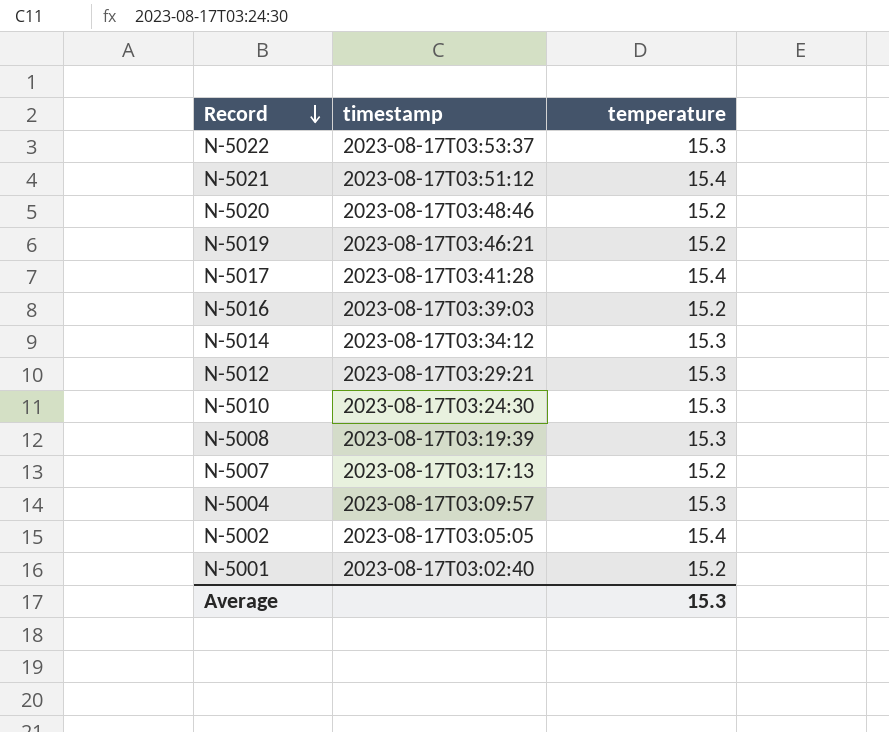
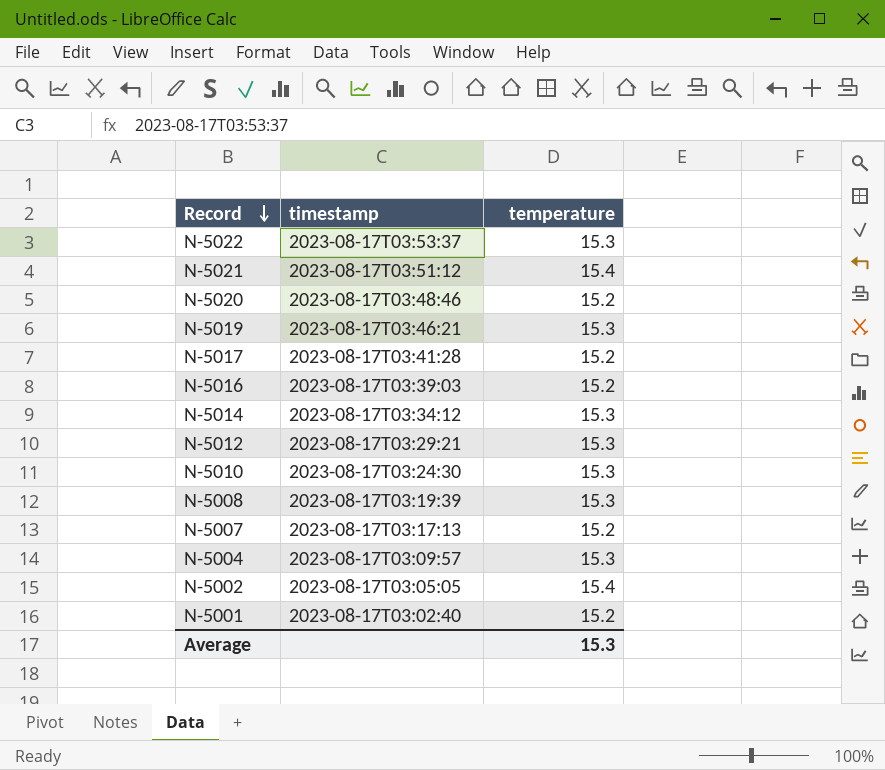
N-5019 | temperature: 15.2 -> 15.3
N-5017 | temperature: 15.4 -> 15.2

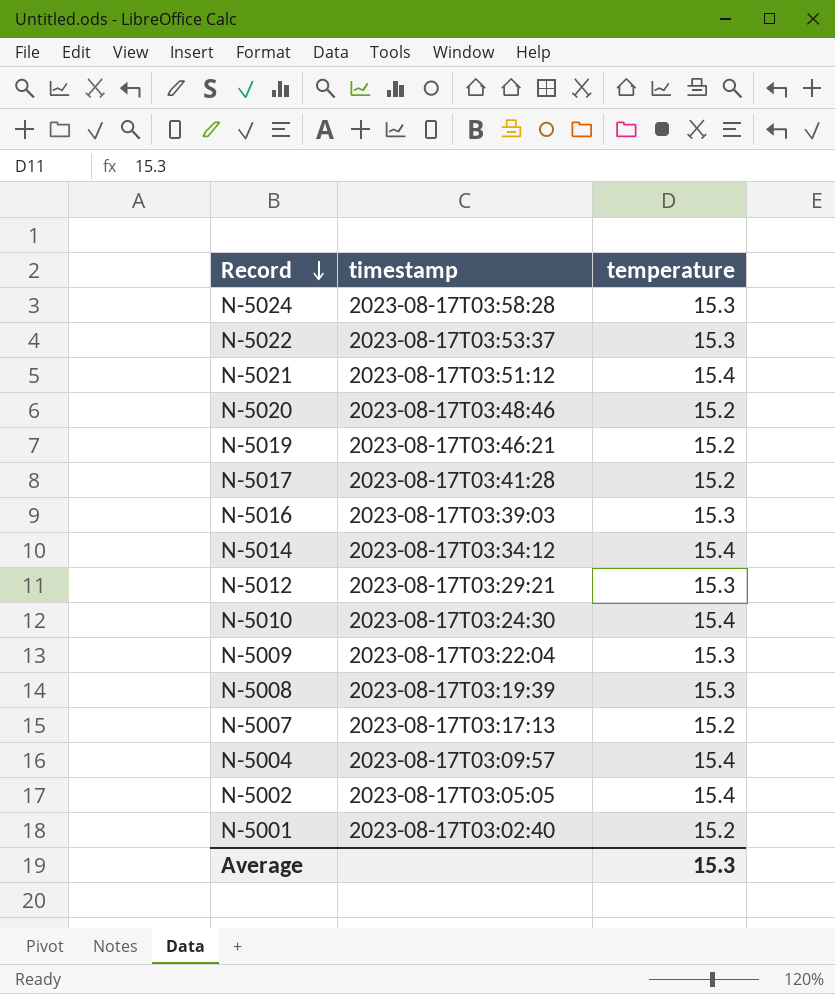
row N-5024: none -> 2023-08-17T03:58:28 | 15.3
N-5019 | temperature: 15.3 -> 15.2
N-5016 | temperature: 15.2 -> 15.3
N-5014 | temperature: 15.3 -> 15.4
N-5010 | temperature: 15.3 -> 15.4
row N-5009: none -> 2023-08-17T03:22:04 | 15.3
N-5004 | temperature: 15.3 -> 15.4

